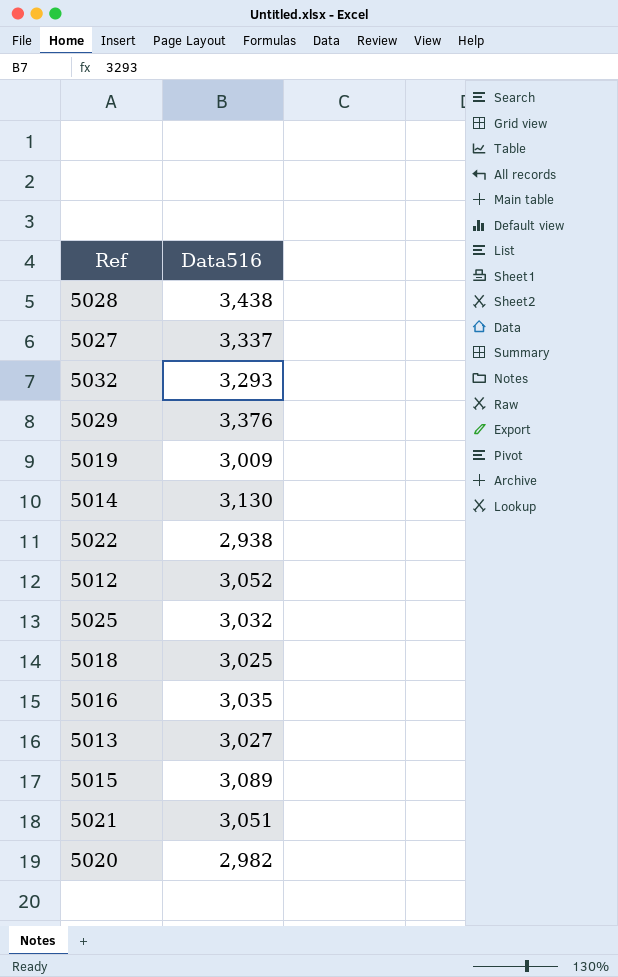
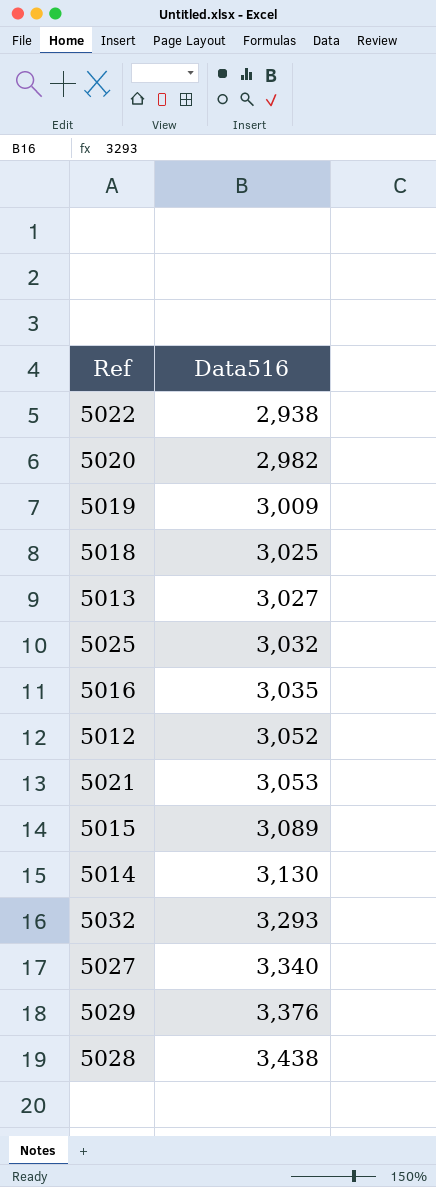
row order: none -> Data516 ascending
5021 | Data516: 3,051 -> 3,053
5027 | Data516: 3,337 -> 3,340

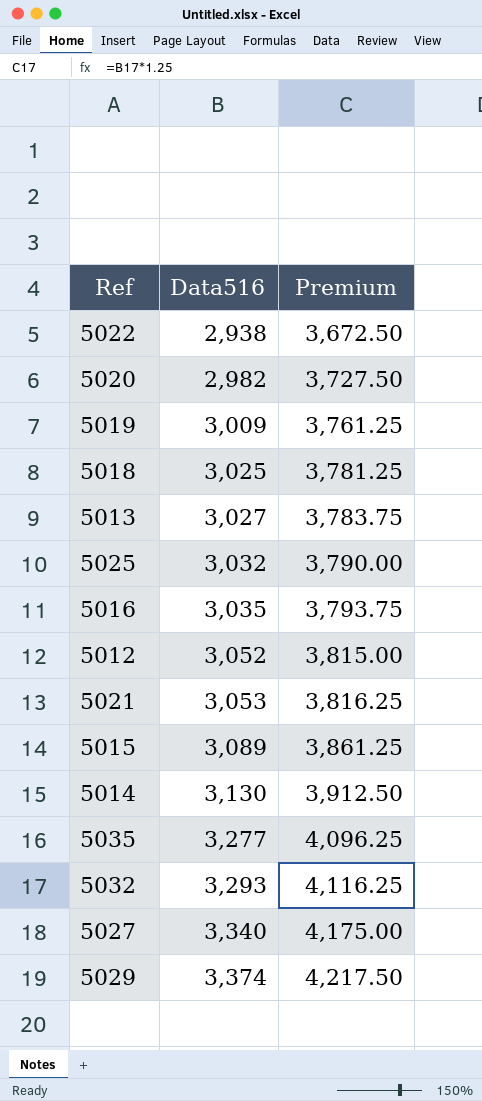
column Premium | formula: none -> [Data516] * 1.25
row 5028: 3,438 -> none
row 5035: none -> 3,277 | 4,096.25
5029 | Data516: 3,376 -> 3,374

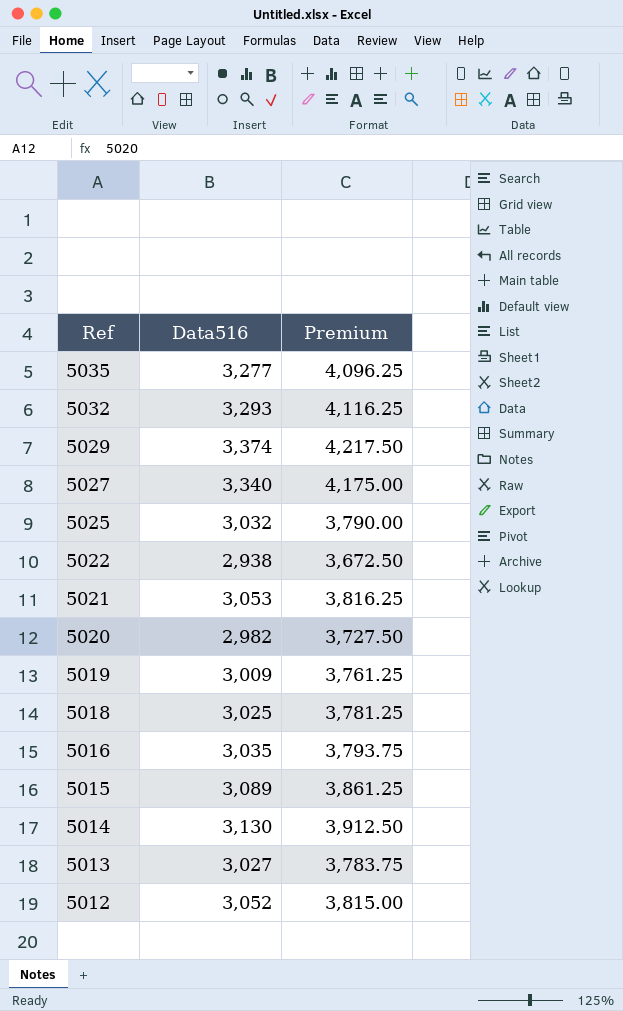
row order: Data516 ascending -> Ref descending

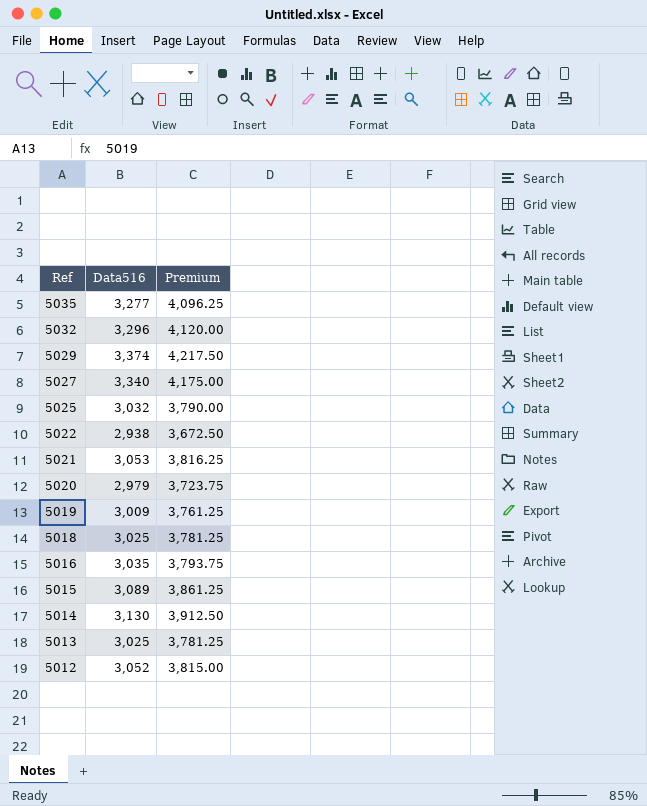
5032 | Data516: 3,293 -> 3,296
5032 | Premium: 4,116.25 -> 4,120.00
5020 | Data516: 2,982 -> 2,979
5020 | Premium: 3,727.50 -> 3,723.75
5013 | Data516: 3,027 -> 3,025
5013 | Premium: 3,783.75 -> 3,781.25

